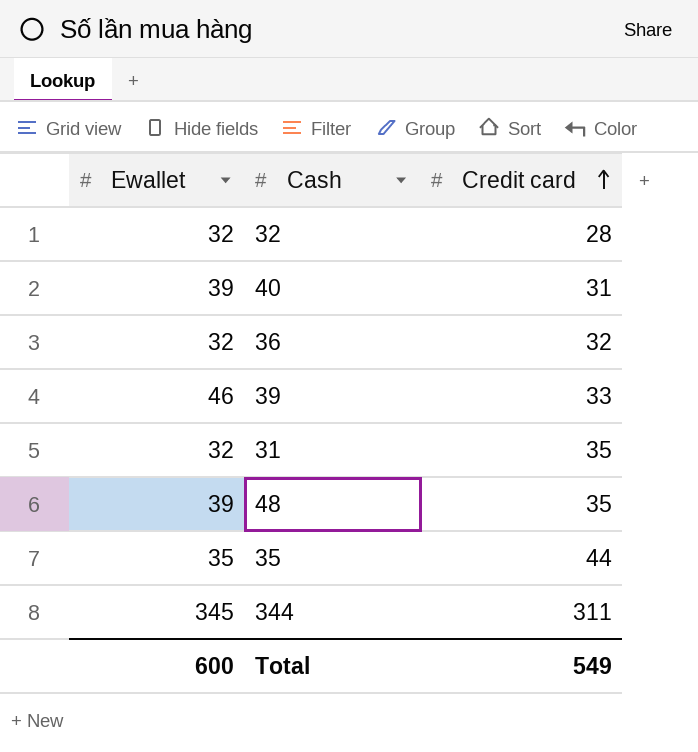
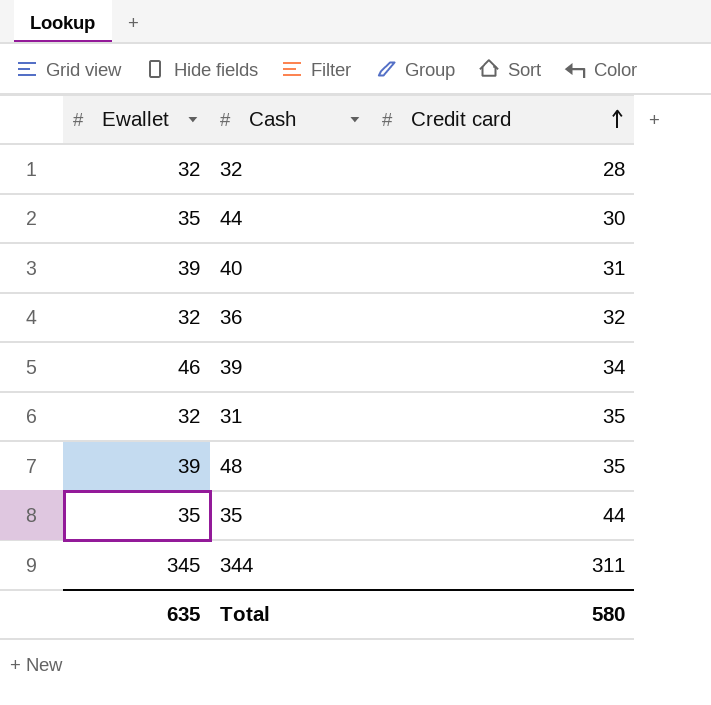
row 44: none -> 35 | 30
39 | Credit card: 33 -> 34
Total | Ewallet: 600 -> 635
Total | Credit card: 549 -> 580

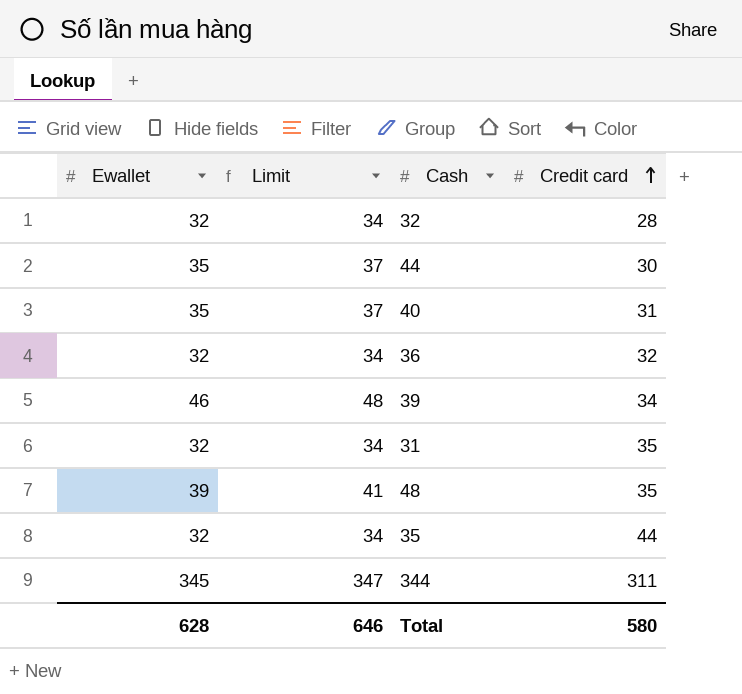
column Limit | formula: none -> [Ewallet] + 2
40 | Ewallet: 39 -> 35
35 | Ewallet: 35 -> 32
Total | Ewallet: 635 -> 628

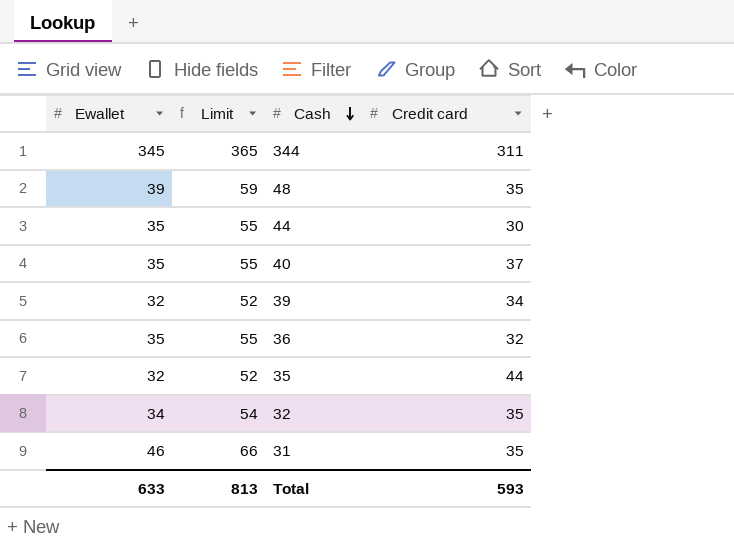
row order: Credit card ascending -> Cash descending
column Limit | formula: [Ewallet] + 2 -> [Ewallet] + 20
40 | Credit card: 31 -> 37
39 | Ewallet: 46 -> 32
36 | Ewallet: 32 -> 35
32 | Ewallet: 32 -> 34
32 | Credit card: 28 -> 35
31 | Ewallet: 32 -> 46
Total | Ewallet: 628 -> 633
Total | Limit: 646 -> 813
Total | Credit card: 580 -> 593

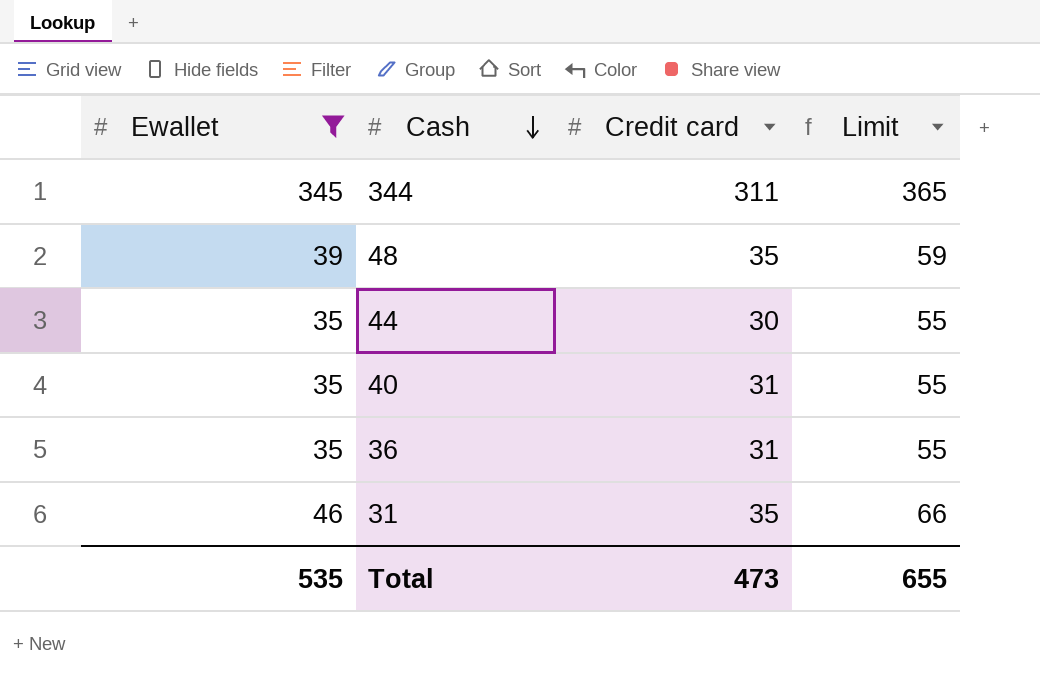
filter: none -> Ewallet >= 35
column Limit | position: 2 -> 4
40 | Credit card: 37 -> 31
36 | Credit card: 32 -> 31
Total | Ewallet: 633 -> 535
Total | Credit card: 593 -> 473
Total | Limit: 813 -> 655

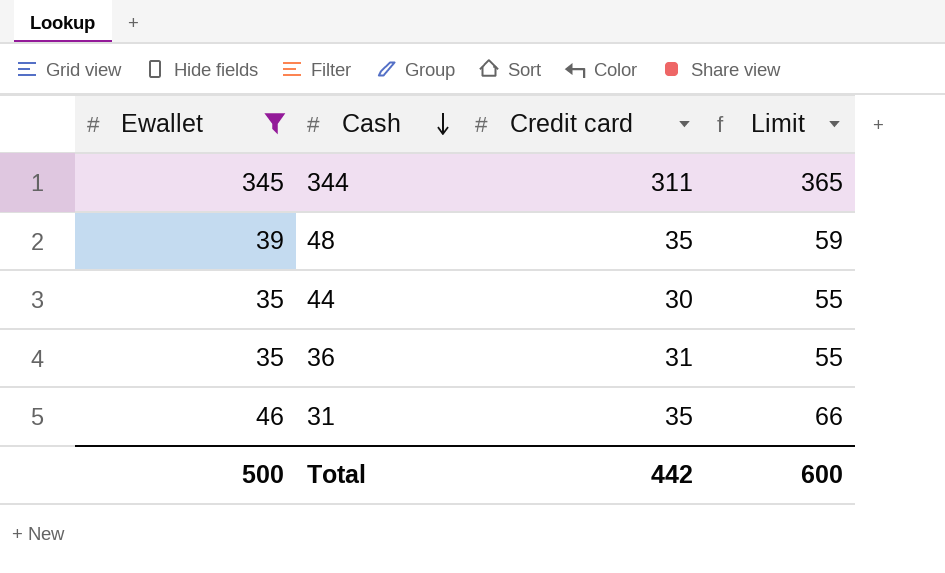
row 40: 35 | 31 | 55 -> none
Total | Ewallet: 535 -> 500
Total | Credit card: 473 -> 442
Total | Limit: 655 -> 600

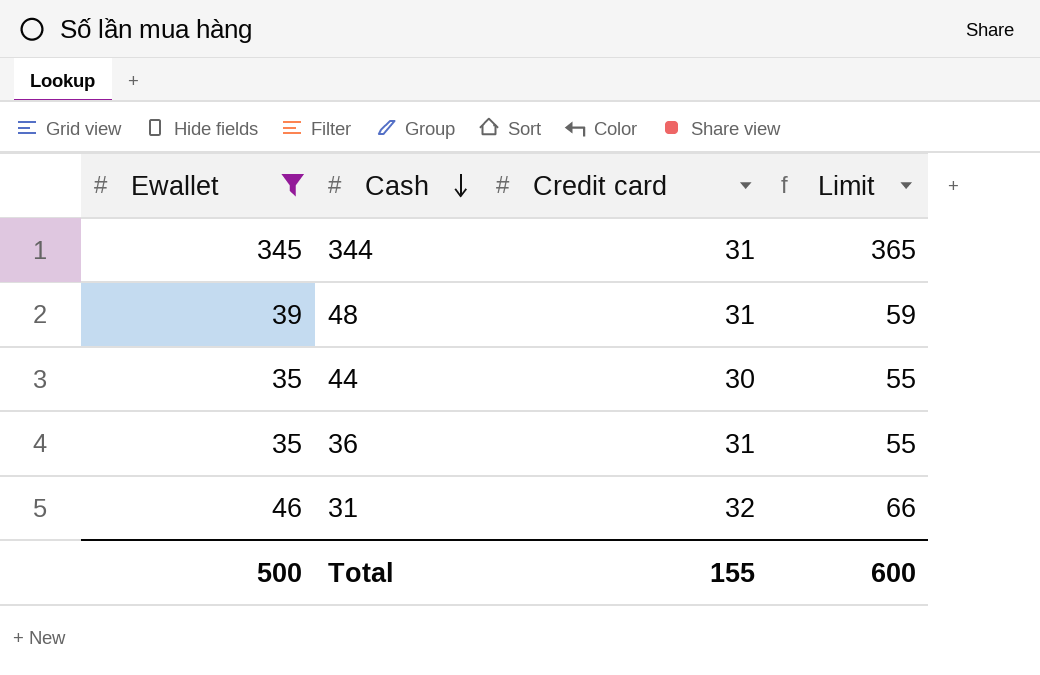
344 | Credit card: 311 -> 31
48 | Credit card: 35 -> 31
31 | Credit card: 35 -> 32
Total | Credit card: 442 -> 155

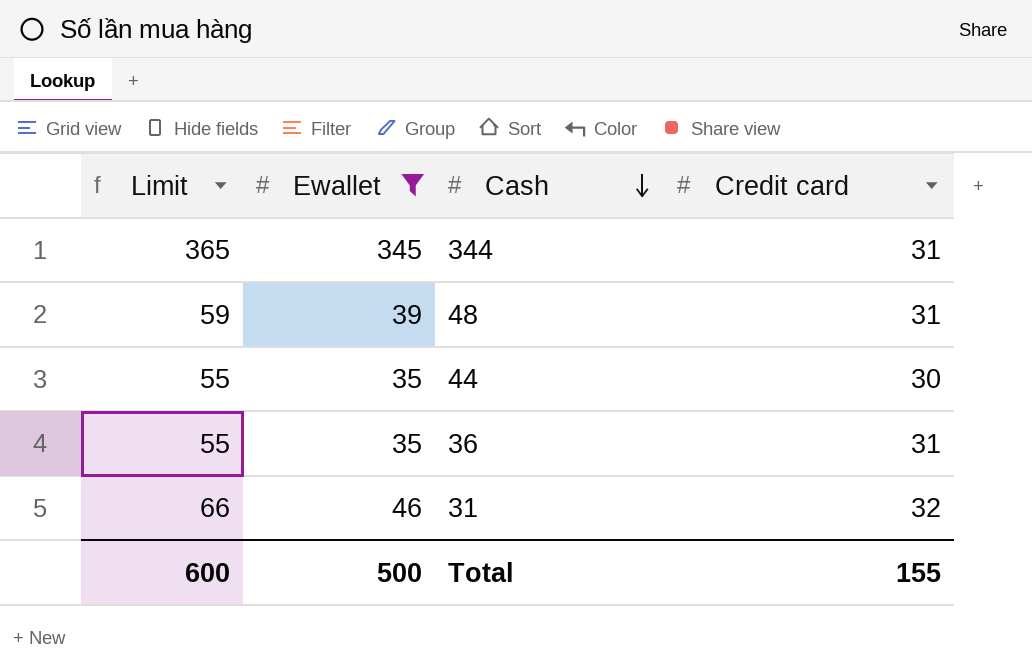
column Limit | position: 4 -> 1

